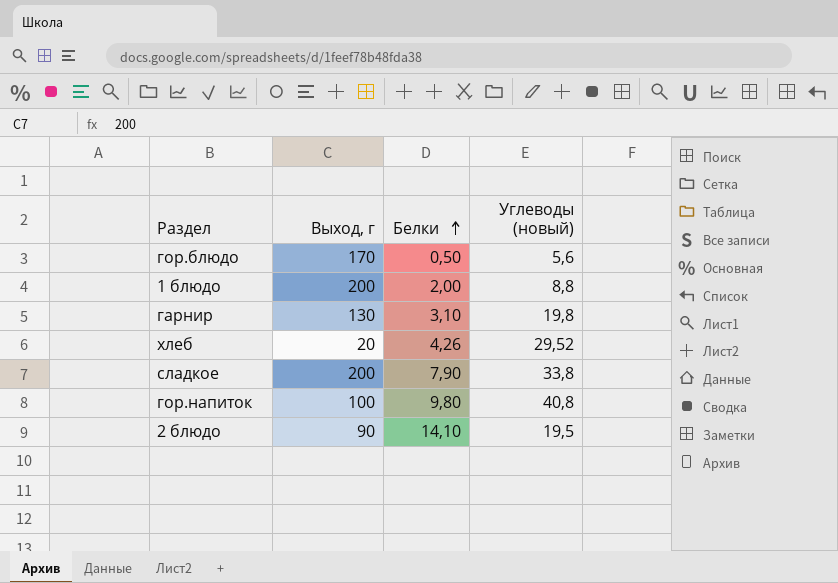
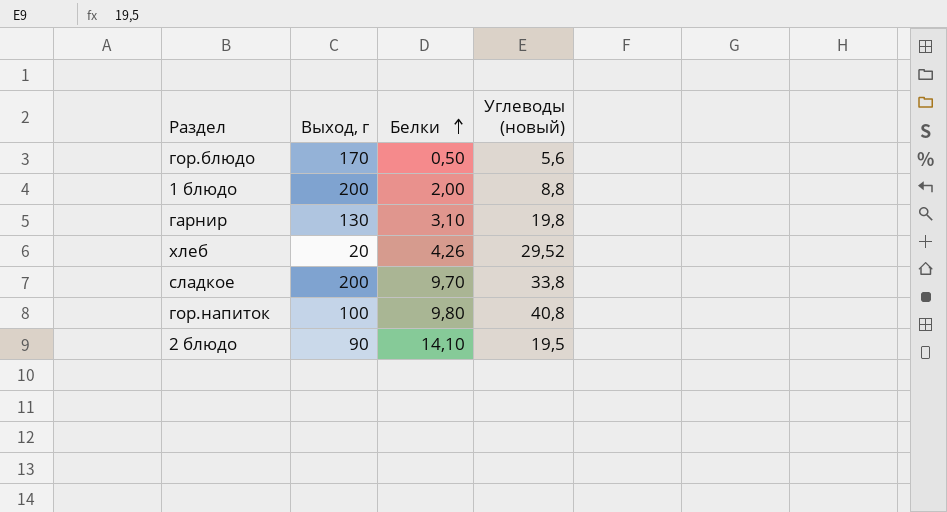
сладкое | Белки: 7,90 -> 9,70

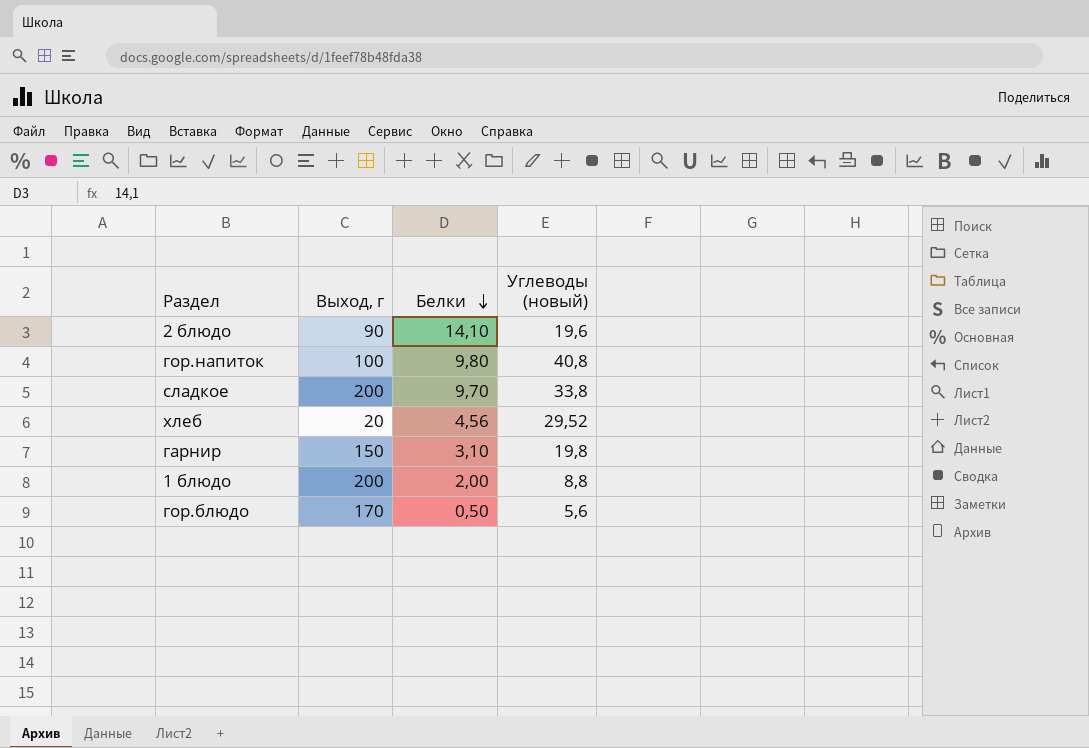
row order: Белки ascending -> Белки descending
2 блюдо | Углеводы (новый): 19,5 -> 19,6
хлеб | Белки: 4,26 -> 4,56
гарнир | Выход, г: 130 -> 150

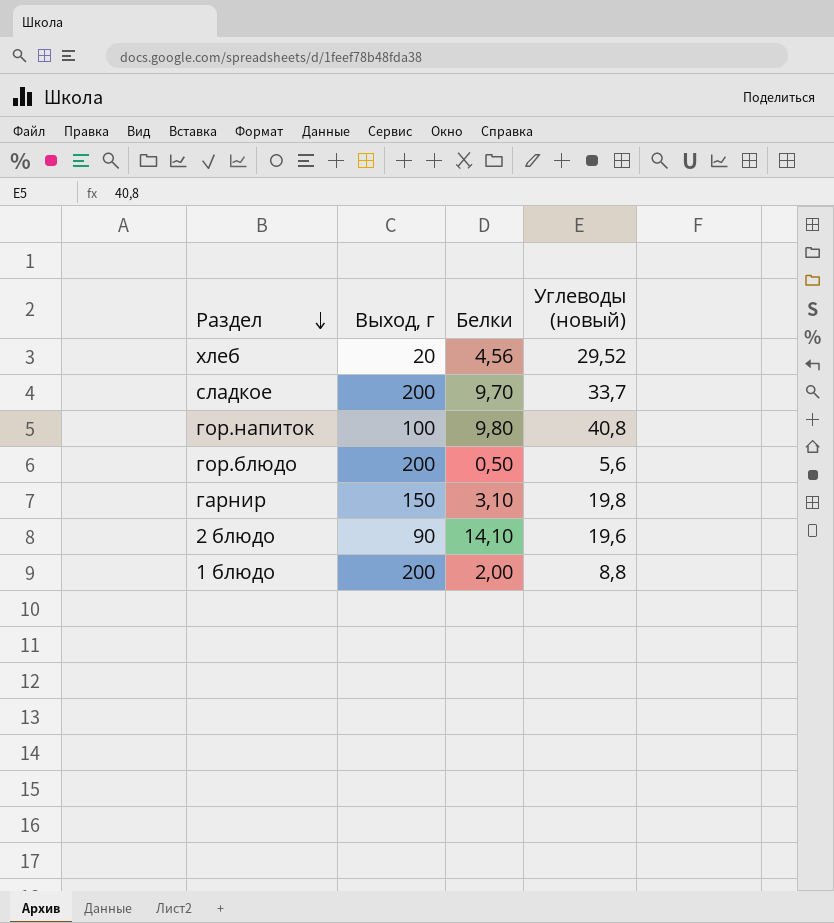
row order: Белки descending -> Раздел descending
сладкое | Углеводы (новый): 33,8 -> 33,7
гор.блюдо | Выход, г: 170 -> 200

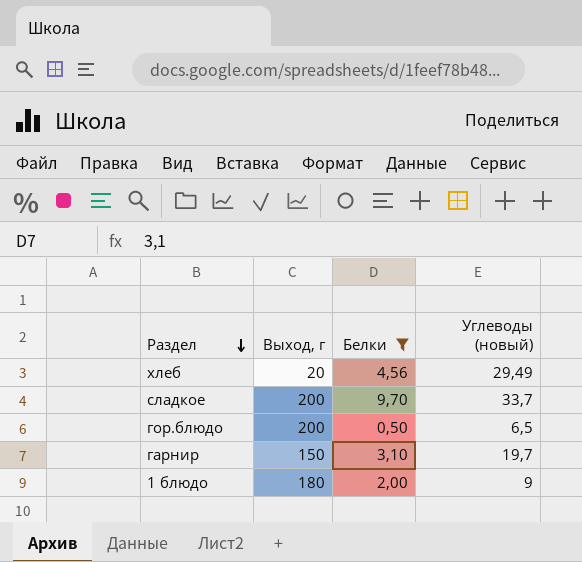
filter: none -> Белки <= 9,70
хлеб | Углеводы (новый): 29,52 -> 29,49
гор.блюдо | Углеводы (новый): 5,6 -> 6,5
гарнир | Углеводы (новый): 19,8 -> 19,7
1 блюдо | Выход, г: 200 -> 180
1 блюдо | Углеводы (новый): 8,8 -> 9

